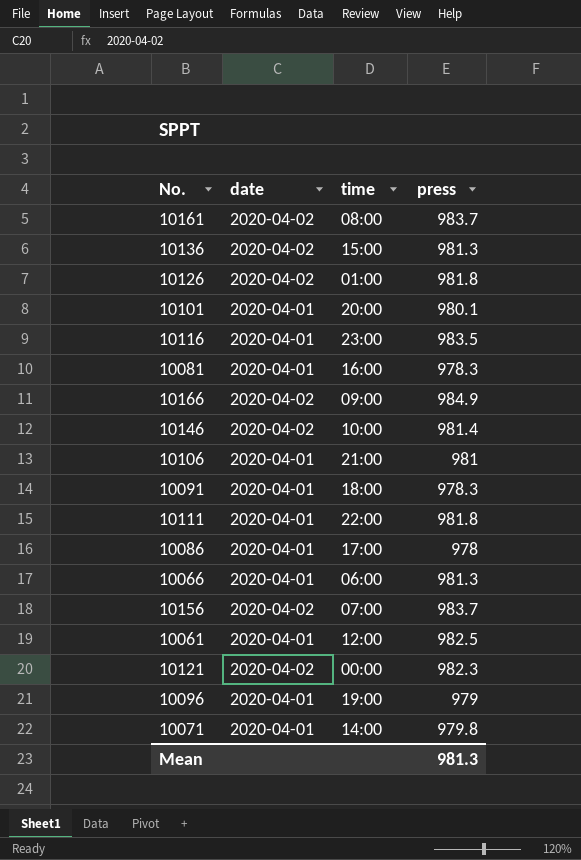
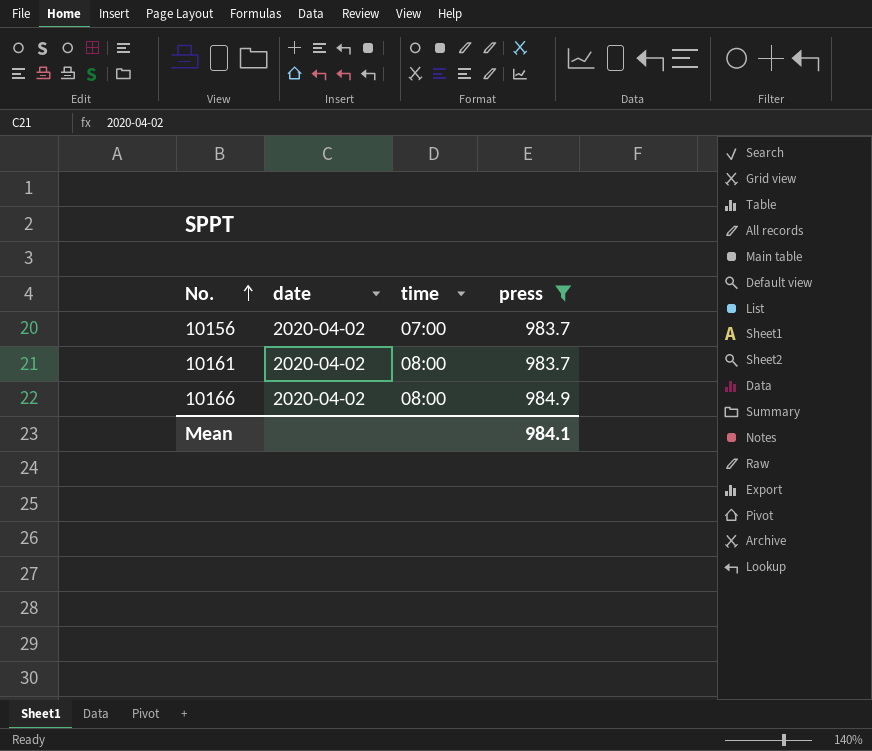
filter: none -> press >= 983.7
row order: none -> No. ascending
10166 | time: 09:00 -> 08:00
Mean | press: 981.3 -> 984.1

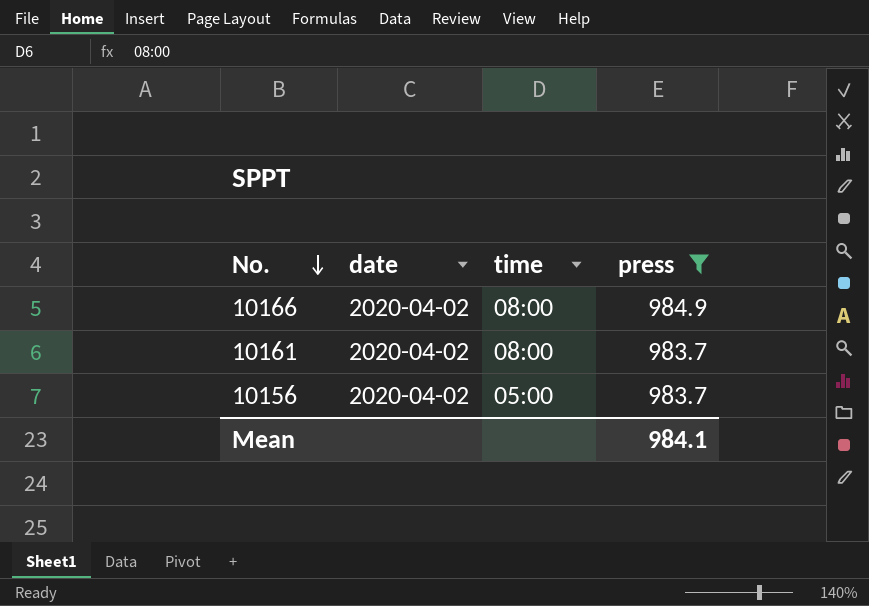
row order: No. ascending -> No. descending
10156 | time: 07:00 -> 05:00

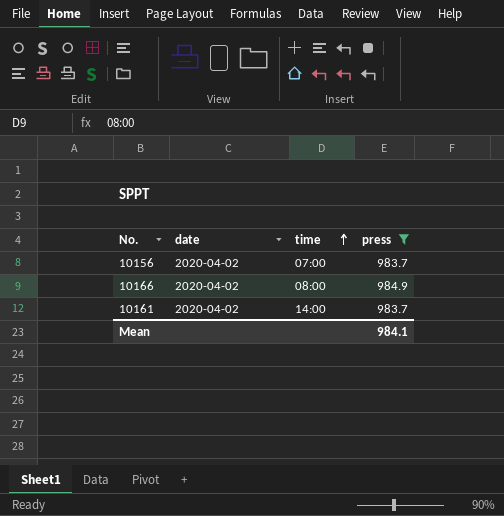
row order: No. descending -> time ascending
10156 | time: 05:00 -> 07:00
10161 | time: 08:00 -> 14:00

